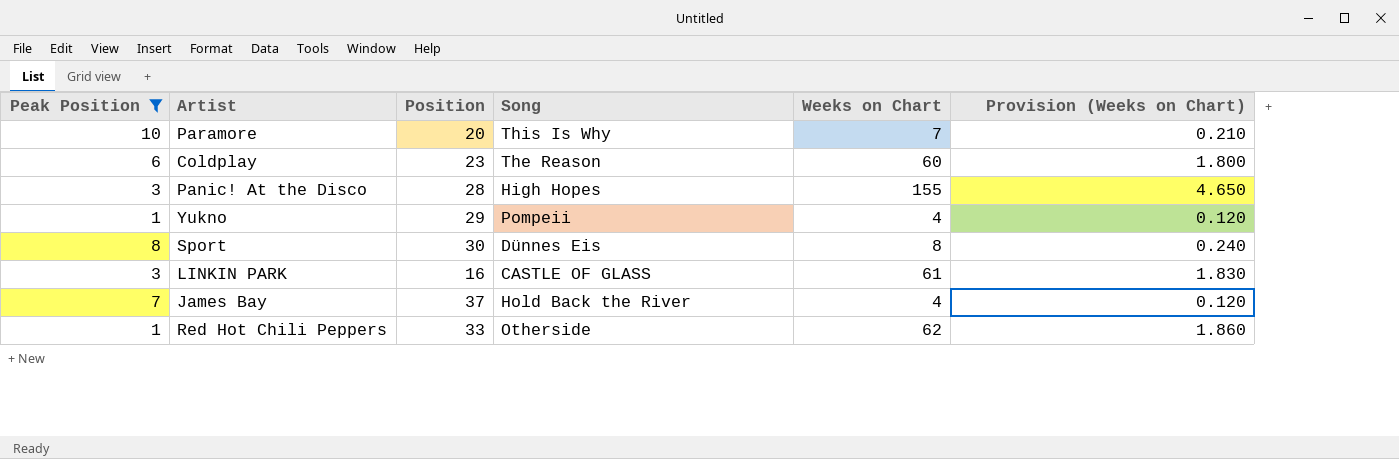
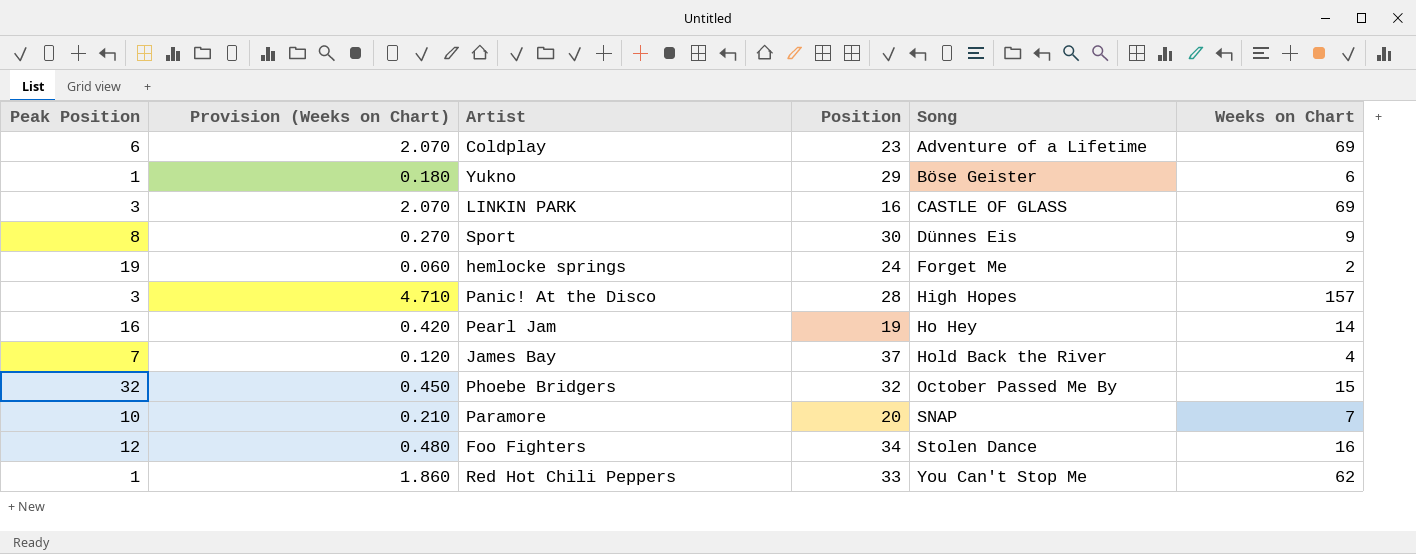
filter: Peak Position <= 10 -> none
row order: none -> Song ascending
column Provision (Weeks on Chart) | position: 6 -> 2
Coldplay | Provision (Weeks on Chart): 1.800 -> 2.070
Coldplay | Song: The Reason -> Adventure of a Lifetime
Coldplay | Weeks on Chart: 60 -> 69
Yukno | Provision (Weeks on Chart): 0.120 -> 0.180
Yukno | Song: Pompeii -> Böse Geister
Yukno | Weeks on Chart: 4 -> 6
LINKIN PARK | Provision (Weeks on Chart): 1.830 -> 2.070
LINKIN PARK | Weeks on Chart: 61 -> 69
Sport | Provision (Weeks on Chart): 0.240 -> 0.270
Sport | Weeks on Chart: 8 -> 9
Panic! At the Disco | Provision (Weeks on Chart): 4.650 -> 4.710
Panic! At the Disco | Weeks on Chart: 155 -> 157
Paramore | Song: This Is Why -> SNAP
Red Hot Chili Peppers | Song: Otherside -> You Can't Stop Me

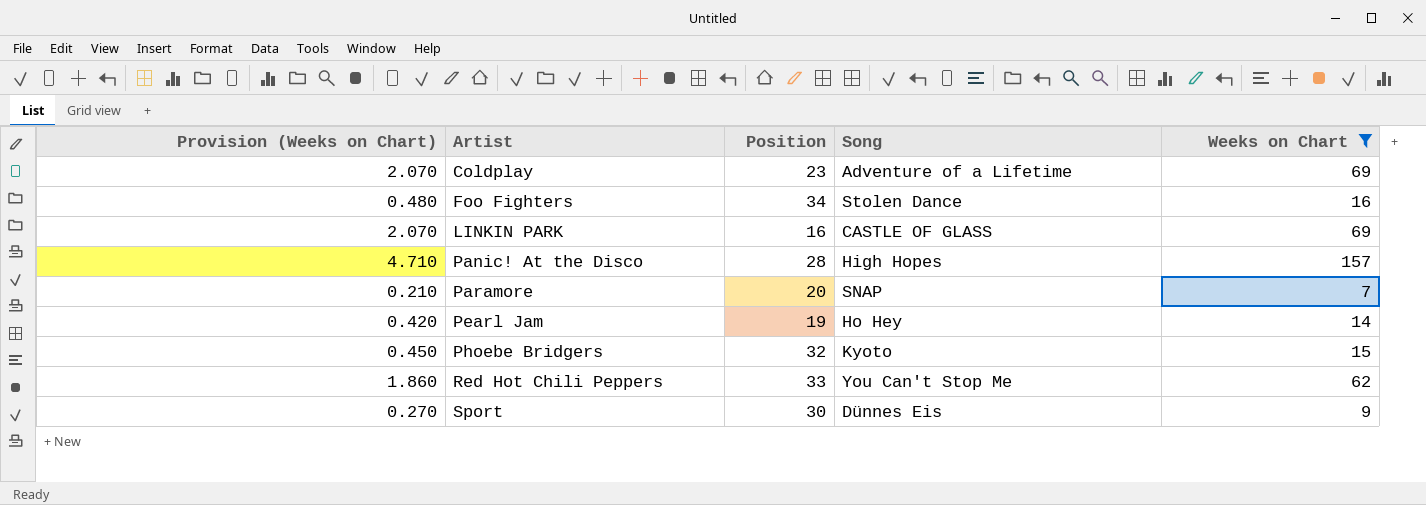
filter: none -> Weeks on Chart >= 7
row order: Song ascending -> Artist ascending
column Peak Position | position: 1 -> none
Phoebe Bridgers | Song: October Passed Me By -> Kyoto

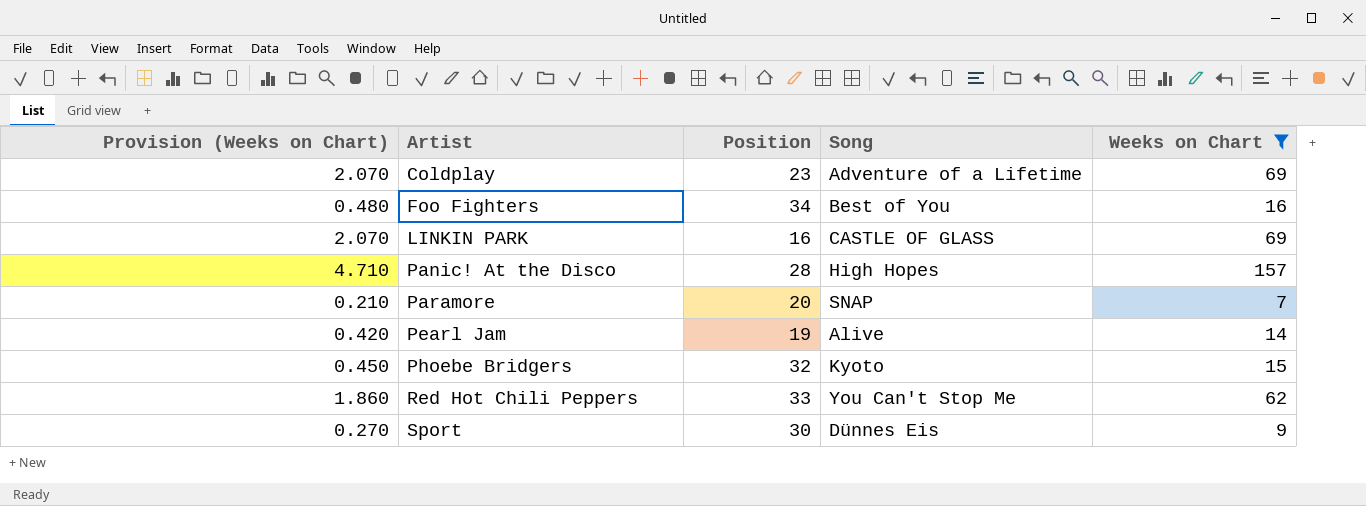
Foo Fighters | Song: Stolen Dance -> Best of You
Pearl Jam | Song: Ho Hey -> Alive

